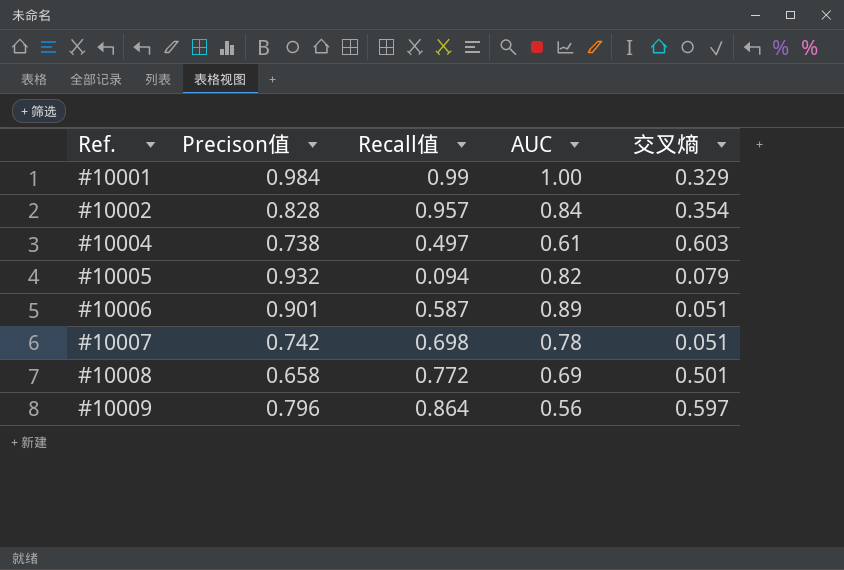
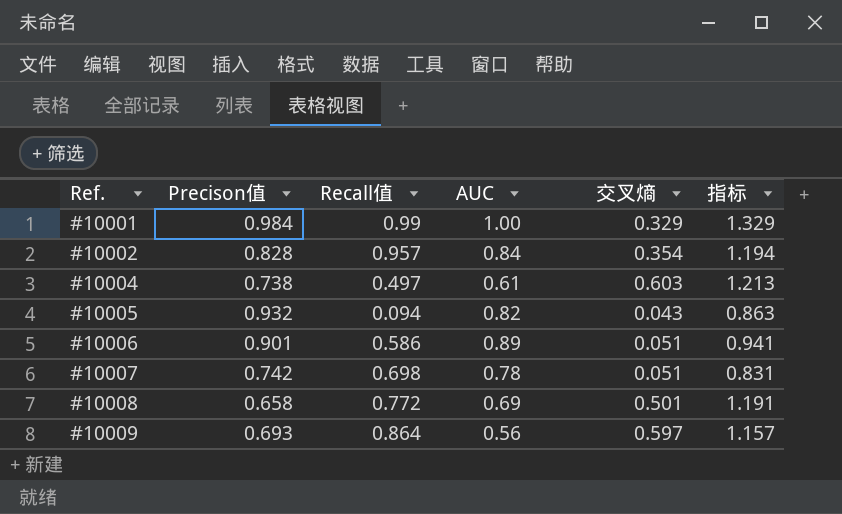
column 指标 | formula: none -> [AUC] + [交叉熵]
#10005 | 交叉熵: 0.079 -> 0.043
#10006 | Recall值: 0.587 -> 0.586
#10009 | Precison值: 0.796 -> 0.693

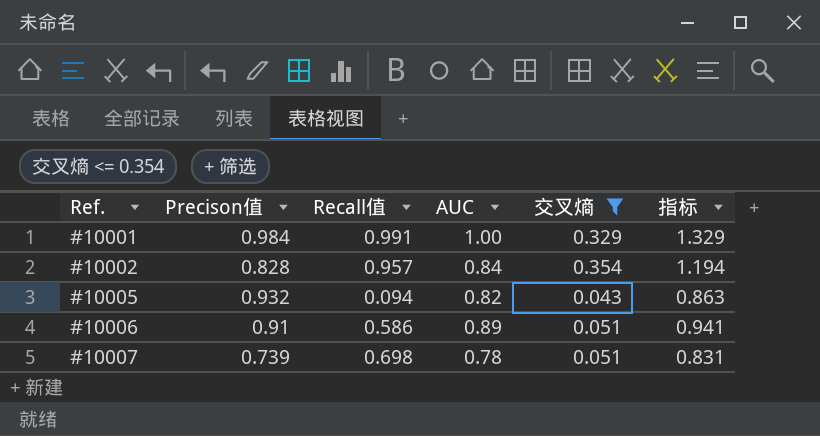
filter: none -> 交叉熵 <= 0.354
#10001 | Recall值: 0.99 -> 0.991
#10006 | Precison值: 0.901 -> 0.91
#10007 | Precison值: 0.742 -> 0.739

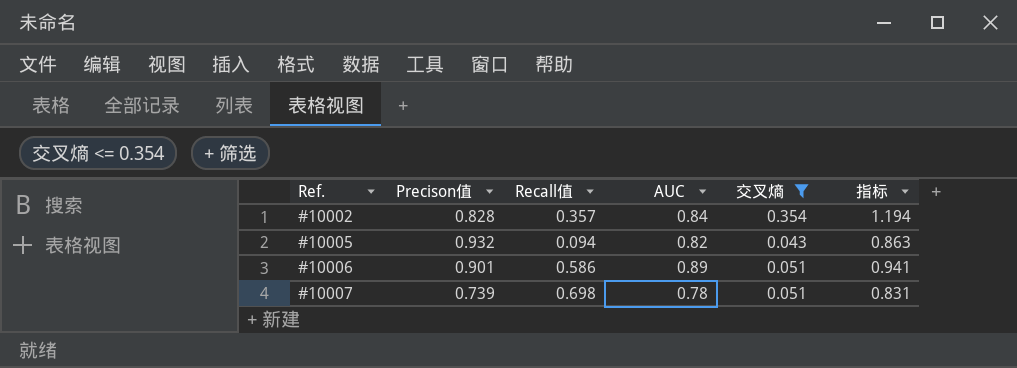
row #10001: 0.984 | 0.991 | 1.00 | 0.329 | 1.329 -> none
#10002 | Recall值: 0.957 -> 0.357
#10006 | Precison值: 0.91 -> 0.901

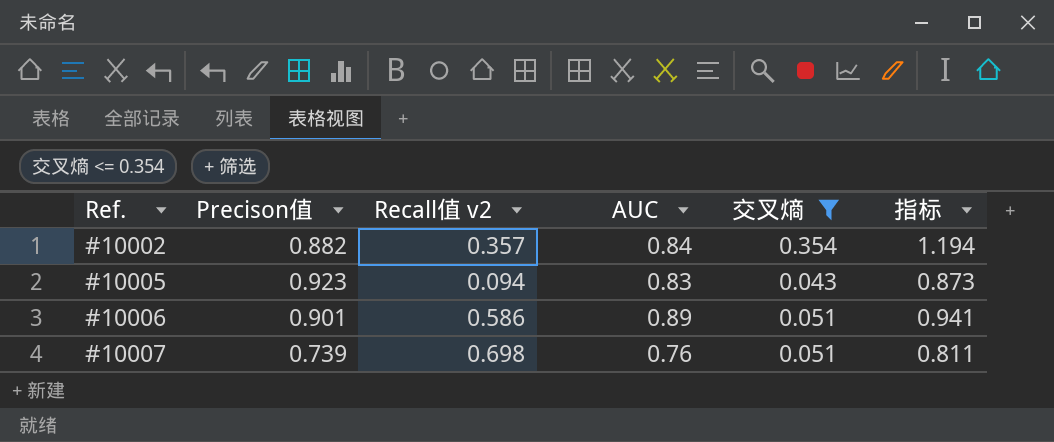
column name: Recall值 -> Recall值 v2
#10002 | Precison值: 0.828 -> 0.882
#10005 | Precison值: 0.932 -> 0.923
#10005 | AUC: 0.82 -> 0.83
#10005 | 指标: 0.863 -> 0.873
#10007 | AUC: 0.78 -> 0.76
#10007 | 指标: 0.831 -> 0.811

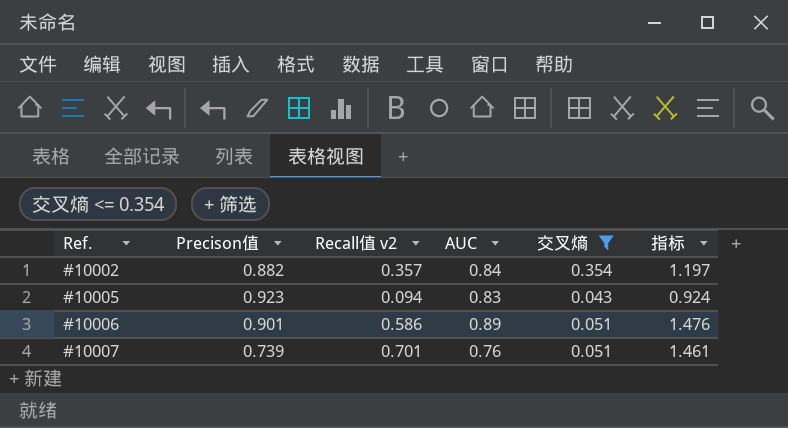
column 指标 | formula: [AUC] + [交叉熵] -> [Recall值 v2] + [AUC]
#10007 | Recall值 v2: 0.698 -> 0.701

